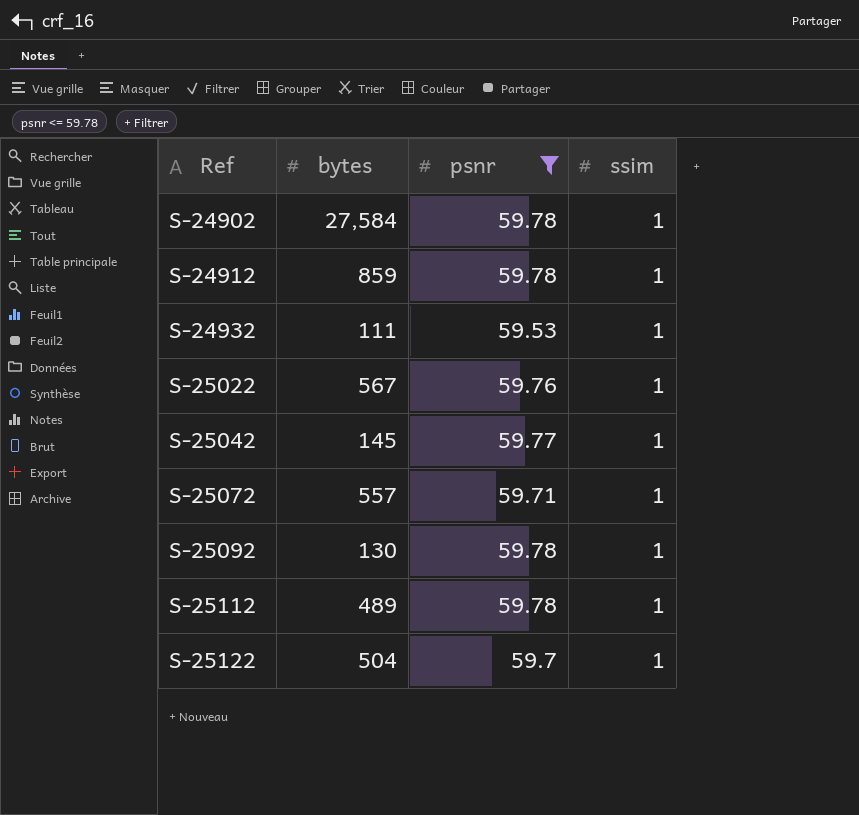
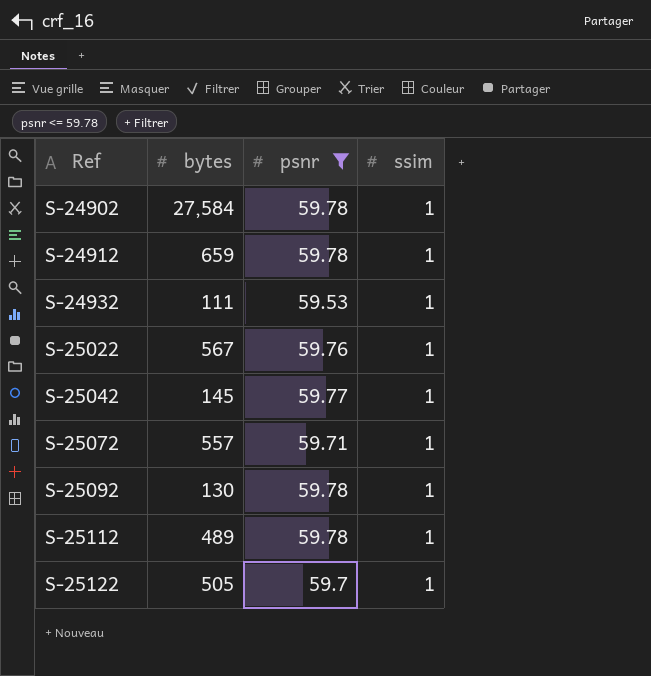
S-24912 | bytes: 859 -> 659
S-25122 | bytes: 504 -> 505

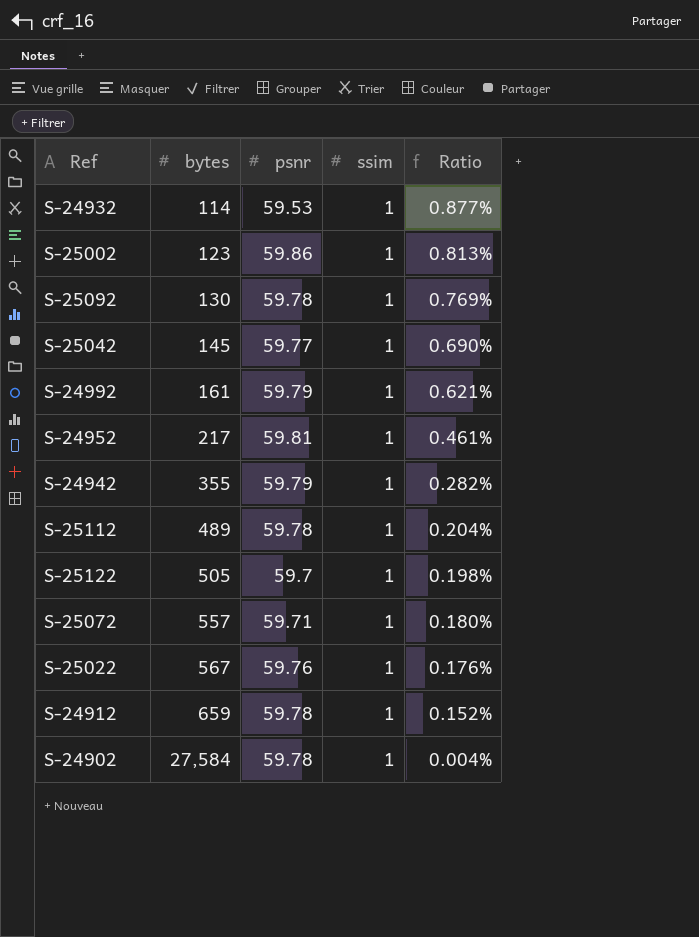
filter: psnr <= 59.78 -> none
row order: Ref ascending -> bytes ascending
column Ratio | formula: none -> [ssim] / [bytes]
S-24932 | bytes: 111 -> 114

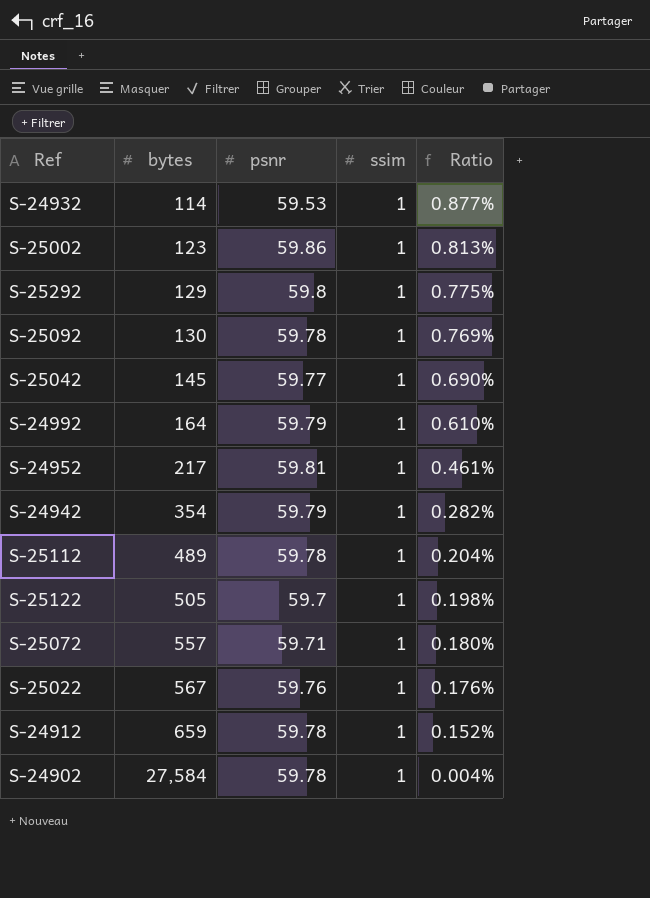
row S-25292: none -> 129 | 59.8 | 1 | 0.775%
S-24992 | bytes: 161 -> 164
S-24992 | Ratio: 0.621% -> 0.610%
S-24942 | bytes: 355 -> 354

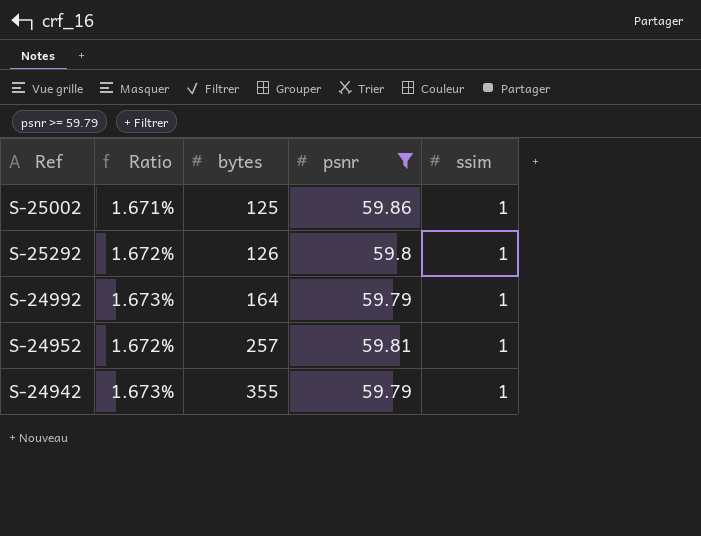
filter: none -> psnr >= 59.79
column Ratio | formula: [ssim] / [bytes] -> [ssim] / [psnr]
column Ratio | position: 5 -> 2
S-25002 | bytes: 123 -> 125
S-25292 | bytes: 129 -> 126
S-24952 | bytes: 217 -> 257
S-24942 | bytes: 354 -> 355

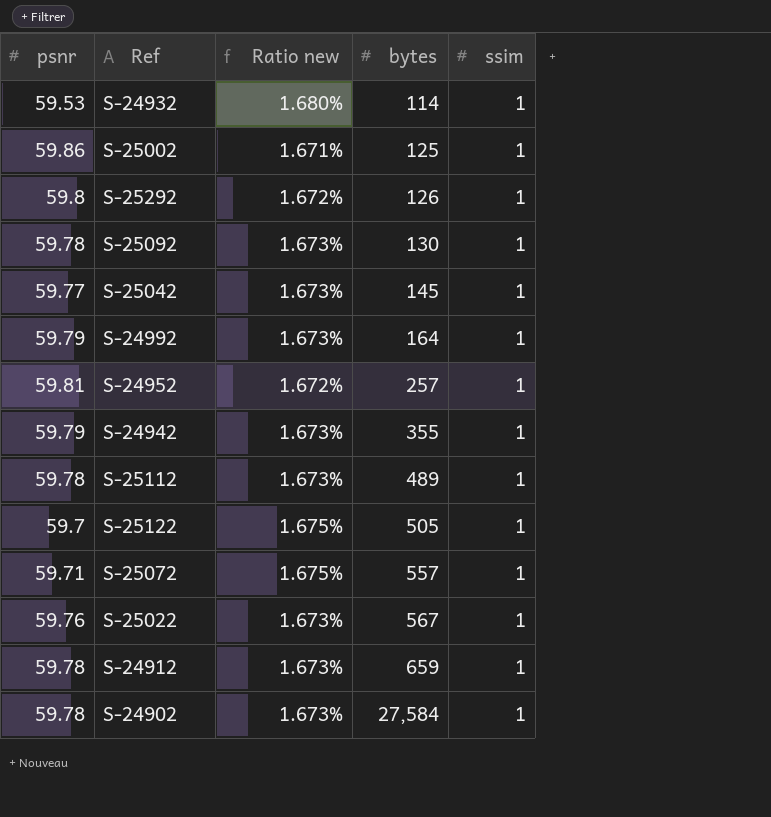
filter: psnr >= 59.79 -> none
column psnr | position: 4 -> 1
column name: Ratio -> Ratio new

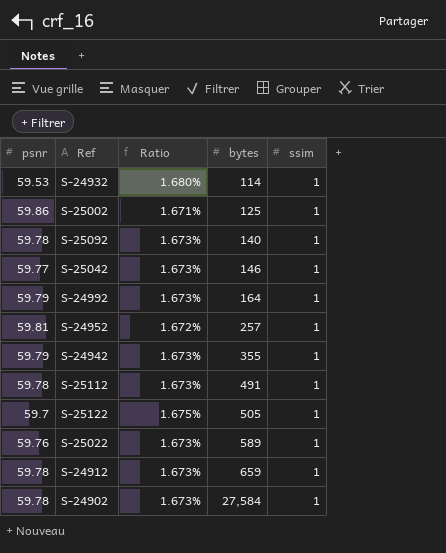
column name: Ratio new -> Ratio
row S-25292: 59.8 | 1.672% | 126 | 1 -> none
row S-25072: 59.71 | 1.675% | 557 | 1 -> none
S-25092 | bytes: 130 -> 140
S-25042 | bytes: 145 -> 146
S-25112 | bytes: 489 -> 491
S-25022 | bytes: 567 -> 589

